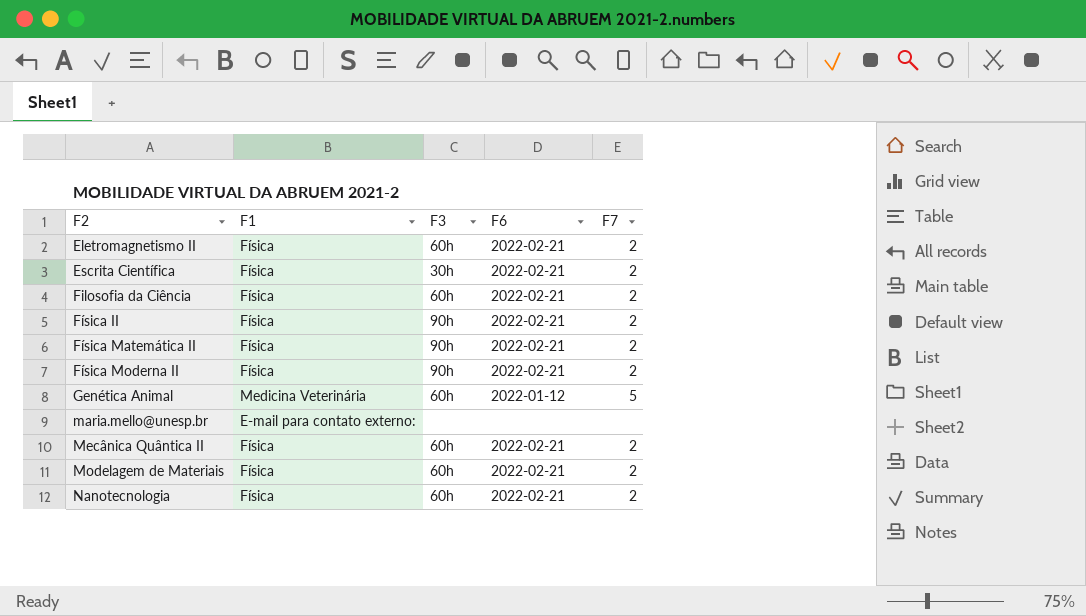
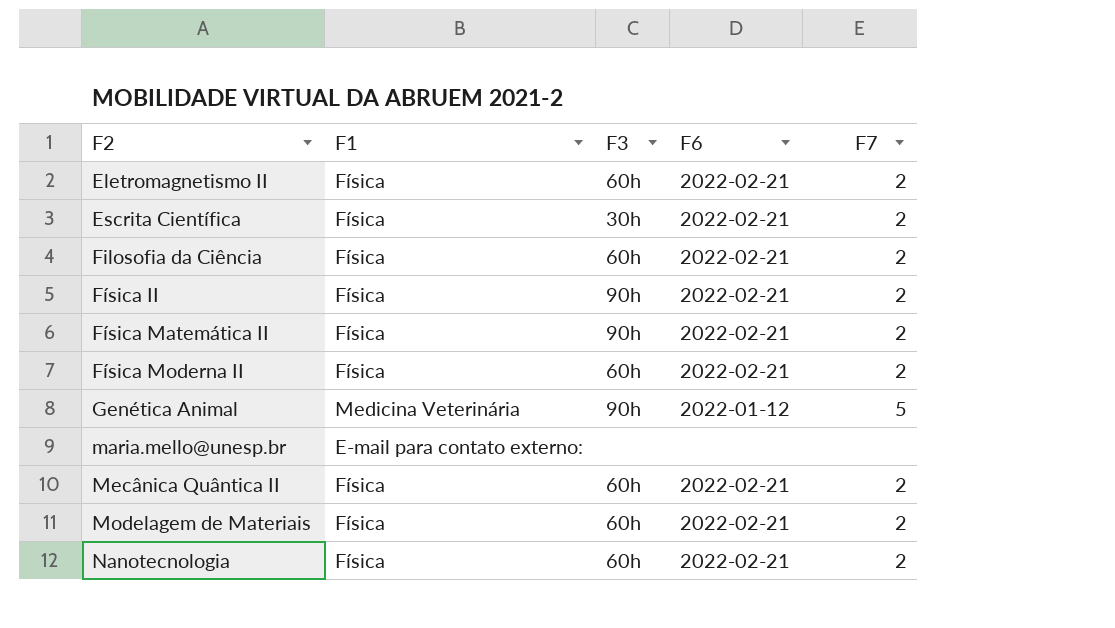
Física Moderna II | F3: 90h -> 60h
Genética Animal | F3: 60h -> 90h

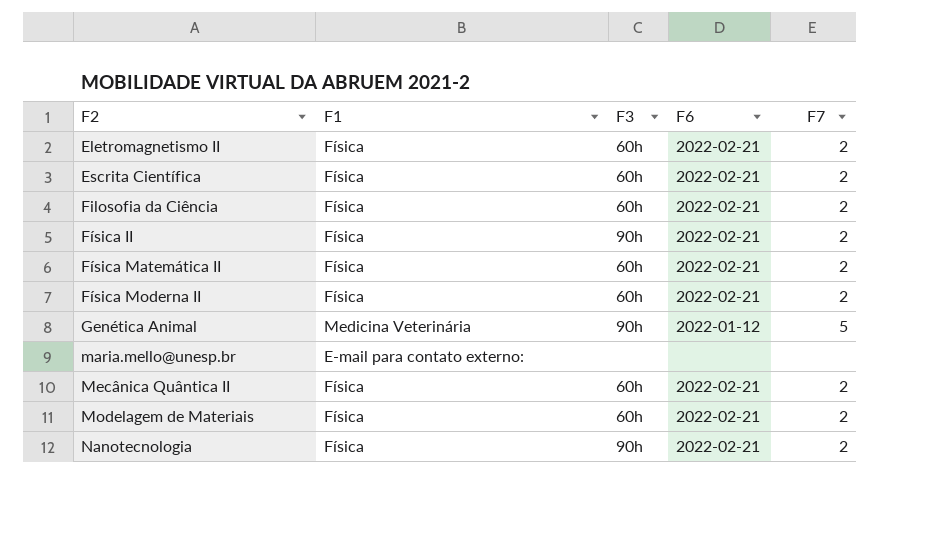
Escrita Científica | F3: 30h -> 60h
Física Matemática II | F3: 90h -> 60h
Nanotecnologia | F3: 60h -> 90h

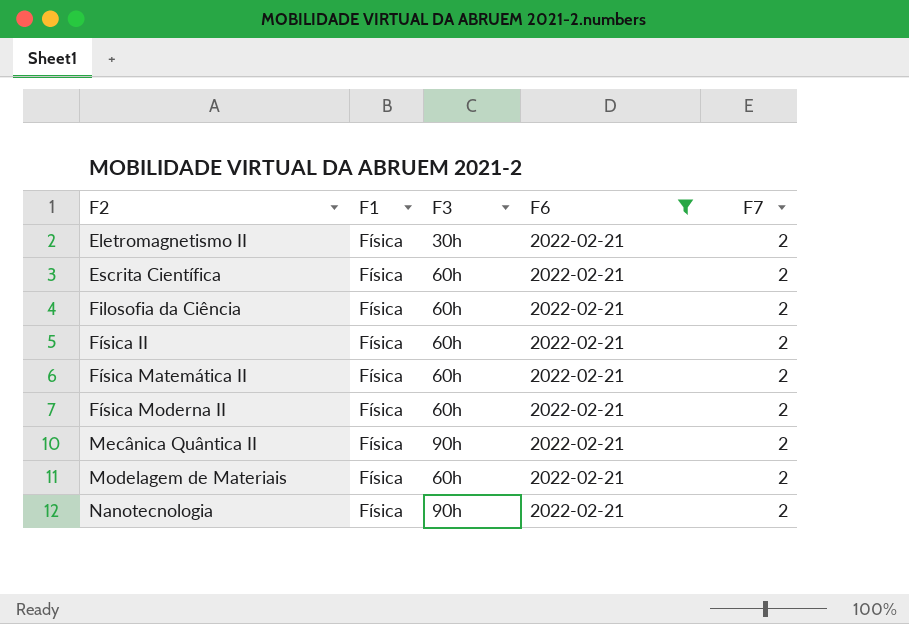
filter: none -> F6 = 2022-02-21
Eletromagnetismo II | F3: 60h -> 30h
Física II | F3: 90h -> 60h
Mecânica Quântica II | F3: 60h -> 90h

